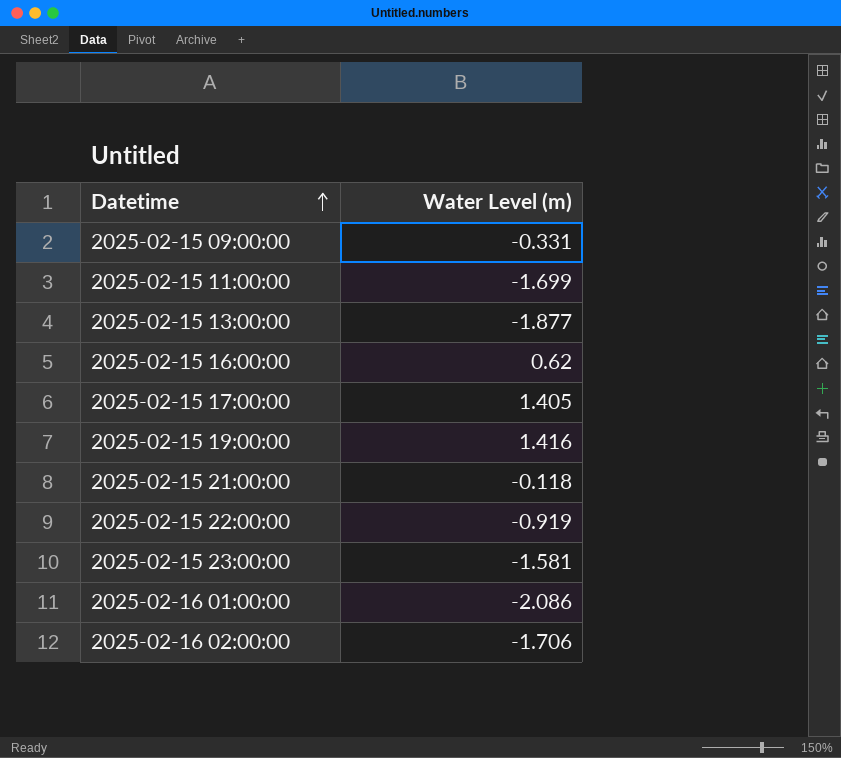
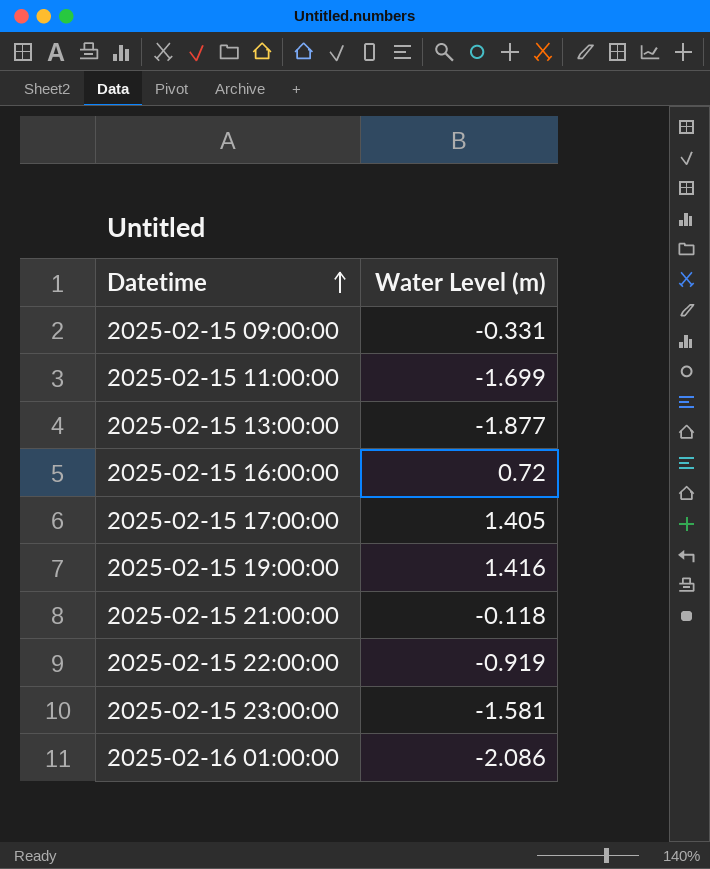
row 2025-02-16 02:00:00: -1.706 -> none
2025-02-15 16:00:00 | Water Level (m): 0.62 -> 0.72

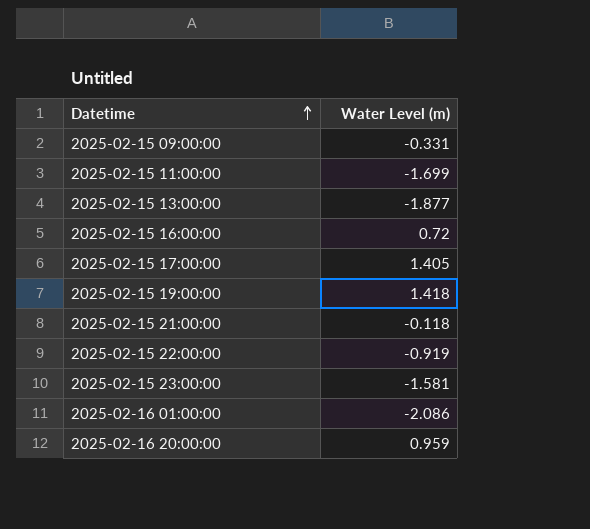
2025-02-15 19:00:00 | Water Level (m): 1.416 -> 1.418
row 2025-02-16 20:00:00: none -> 0.959

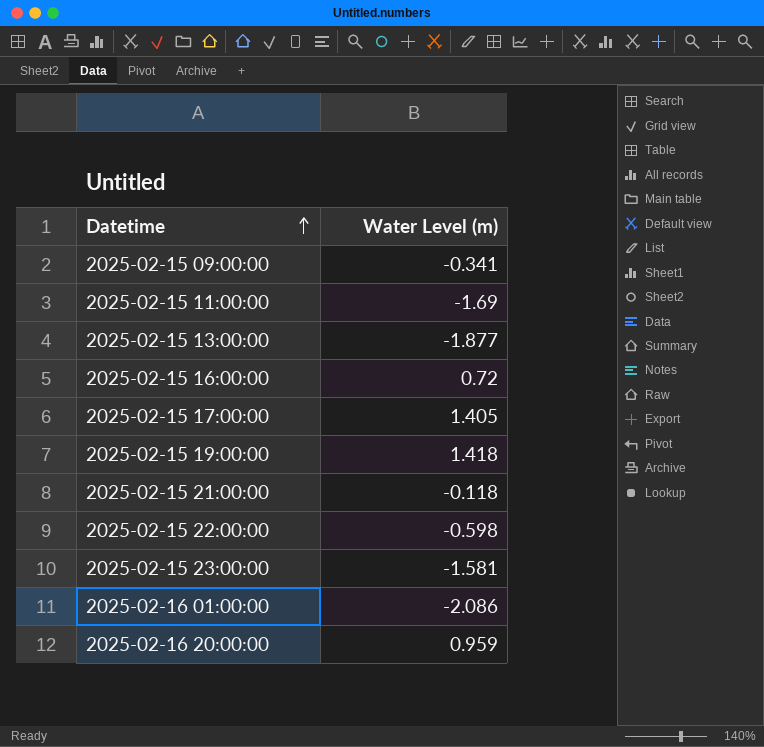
2025-02-15 09:00:00 | Water Level (m): -0.331 -> -0.341
2025-02-15 11:00:00 | Water Level (m): -1.699 -> -1.69
2025-02-15 22:00:00 | Water Level (m): -0.919 -> -0.598

